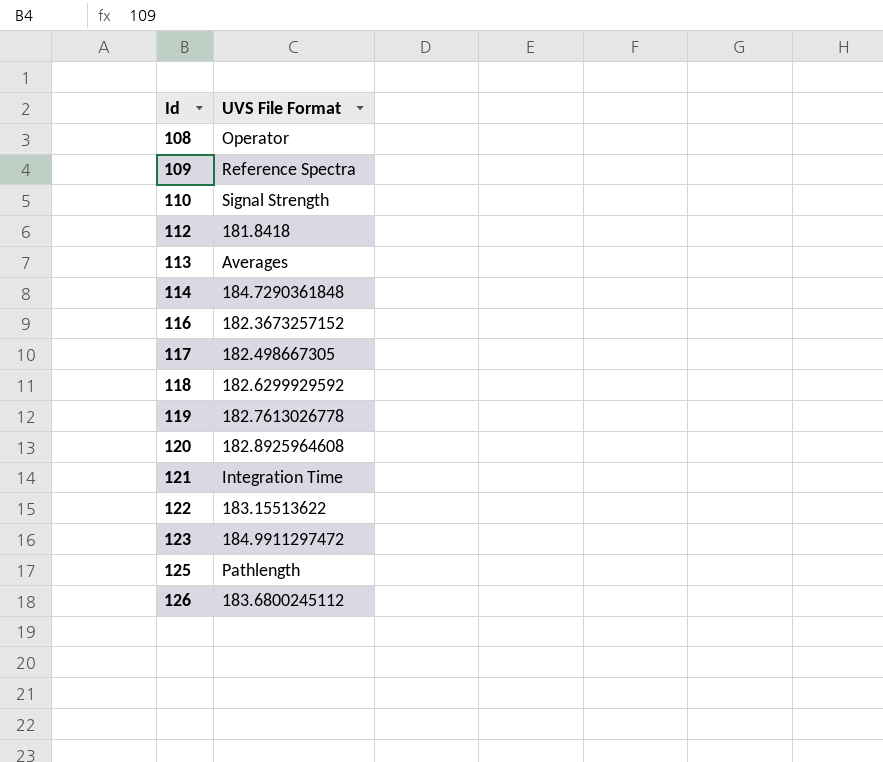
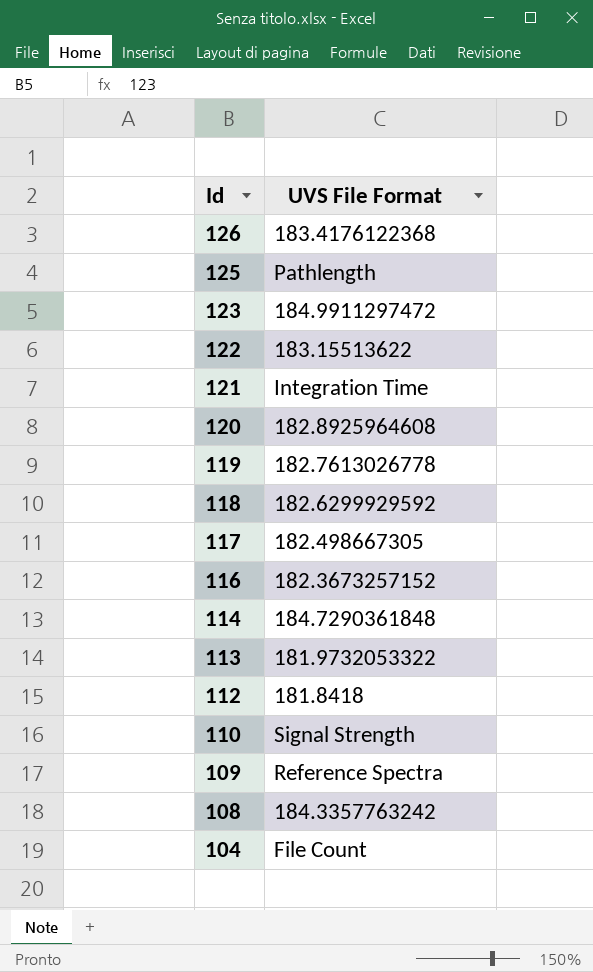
row order: Id ascending -> Id descending
126 | UVS File Format: 183.6800245112 -> 183.4176122368
113 | UVS File Format: Averages -> 181.9732053322
108 | UVS File Format: Operator -> 184.3357763242
row 104: none -> File Count

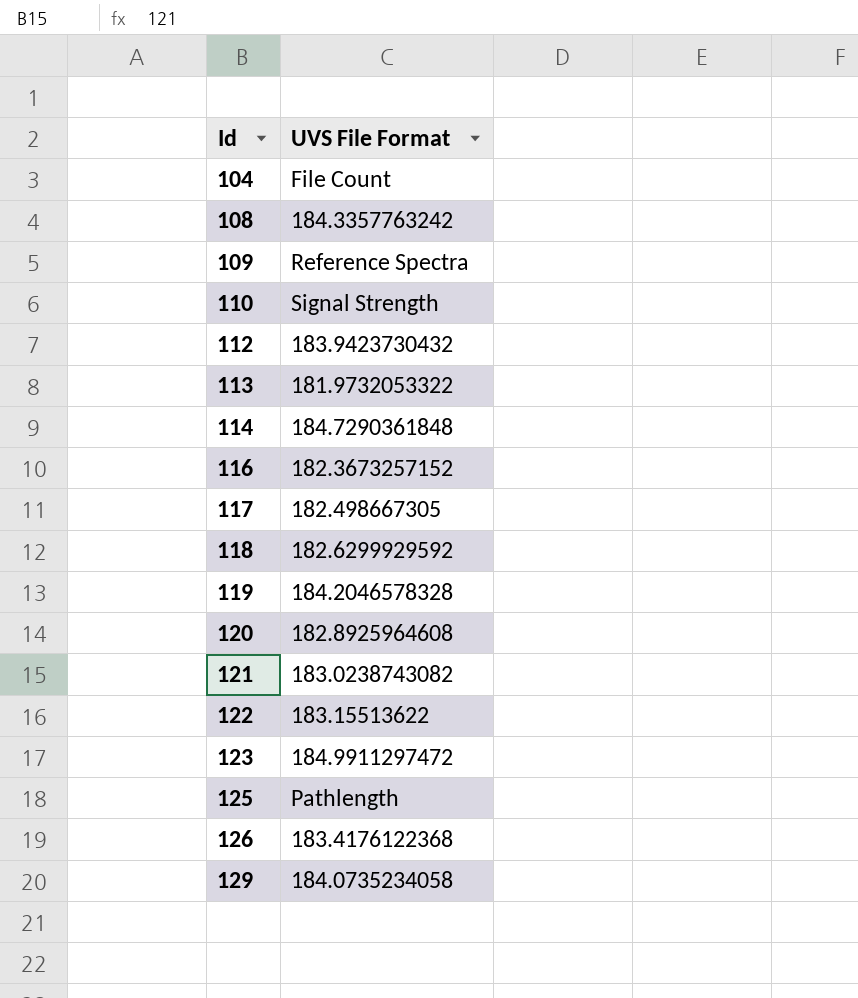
row order: Id descending -> Id ascending
112 | UVS File Format: 181.8418 -> 183.9423730432
119 | UVS File Format: 182.7613026778 -> 184.2046578328
121 | UVS File Format: Integration Time -> 183.0238743082
row 129: none -> 184.0735234058

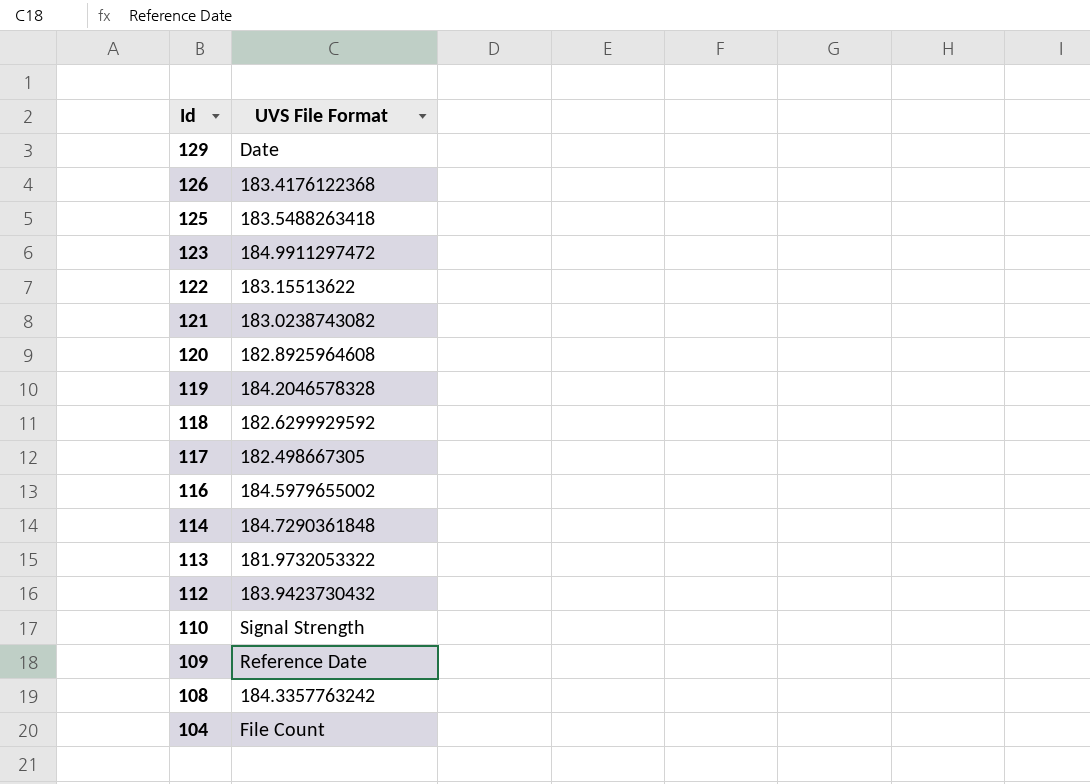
row order: Id ascending -> Id descending
129 | UVS File Format: 184.0735234058 -> Date
125 | UVS File Format: Pathlength -> 183.5488263418
116 | UVS File Format: 182.3673257152 -> 184.5979655002
109 | UVS File Format: Reference Spectra -> Reference Date

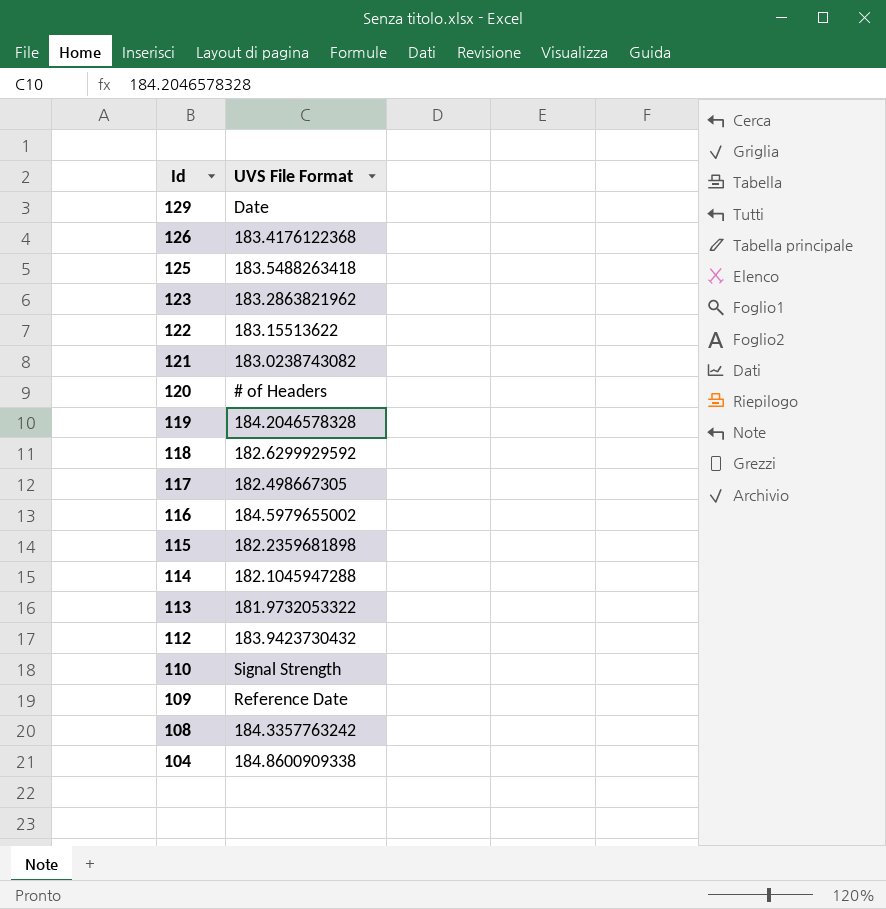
123 | UVS File Format: 184.9911297472 -> 183.2863821962
120 | UVS File Format: 182.8925964608 -> # of Headers
row 115: none -> 182.2359681898
114 | UVS File Format: 184.7290361848 -> 182.1045947288
104 | UVS File Format: File Count -> 184.8600909338

